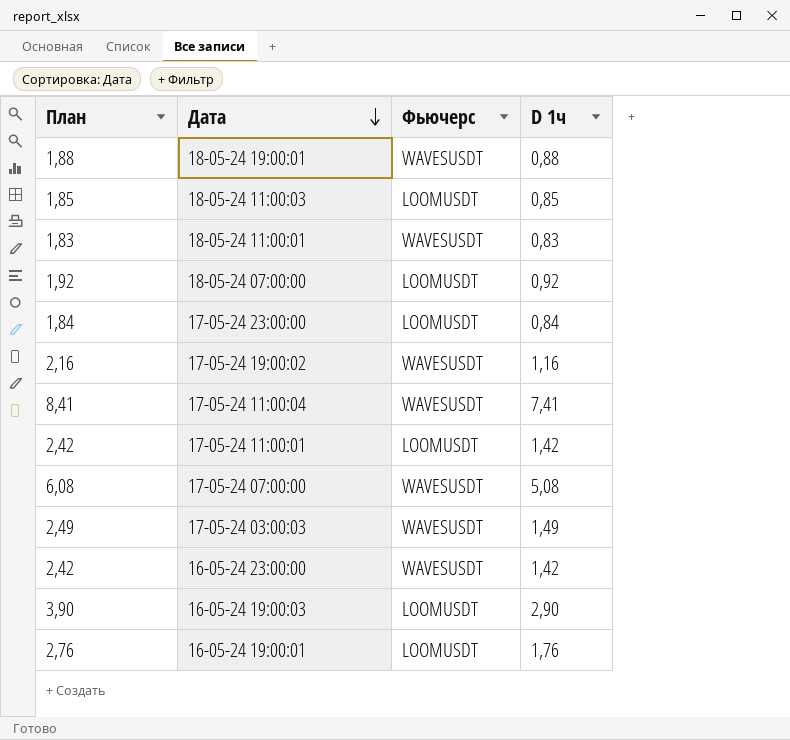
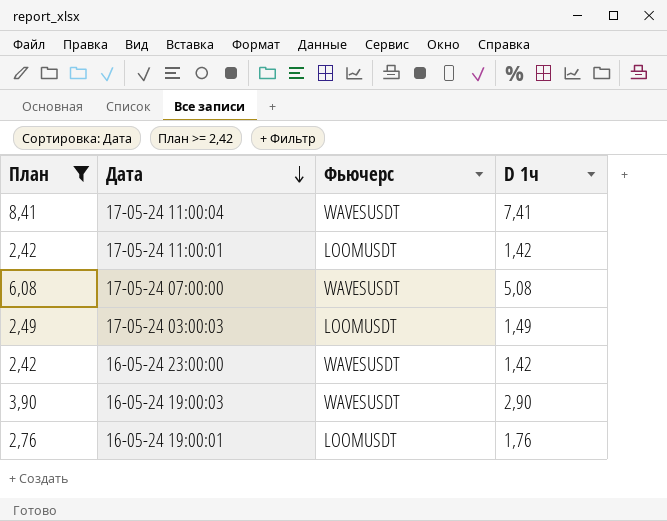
filter: none -> План >= 2,42
17-05-24 03:00:03 | Фьючерс: WAVESUSDT -> LOOMUSDT
16-05-24 19:00:03 | Фьючерс: LOOMUSDT -> WAVESUSDT

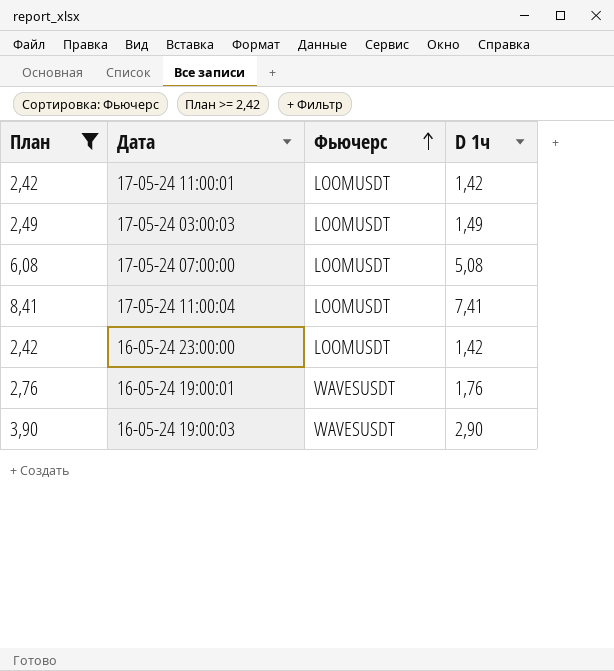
row order: Дата descending -> Фьючерс ascending
17-05-24 07:00:00 | Фьючерс: WAVESUSDT -> LOOMUSDT
17-05-24 11:00:04 | Фьючерс: WAVESUSDT -> LOOMUSDT
16-05-24 23:00:00 | Фьючерс: WAVESUSDT -> LOOMUSDT
16-05-24 19:00:01 | Фьючерс: LOOMUSDT -> WAVESUSDT

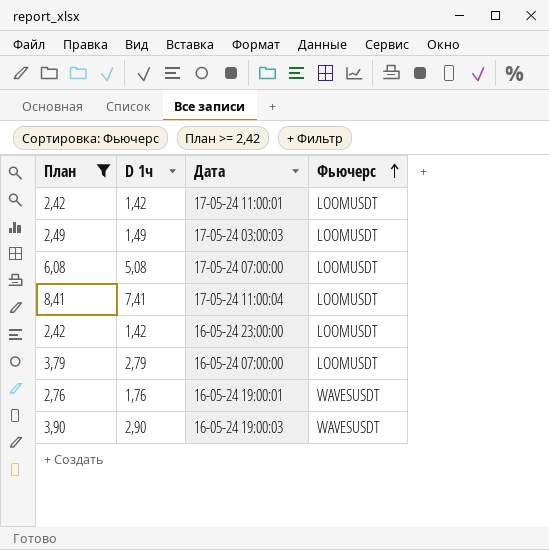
column D 1ч | position: 4 -> 2
row 16-05-24 07:00:00: none -> 3,79 | 2,79 | LOOMUSDT

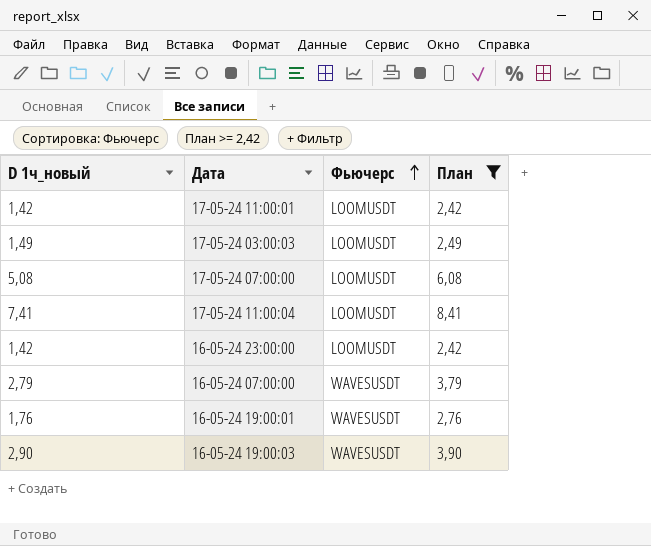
column name: D 1ч -> D 1ч_новый
column План | position: 1 -> 4
16-05-24 07:00:00 | Фьючерс: LOOMUSDT -> WAVESUSDT

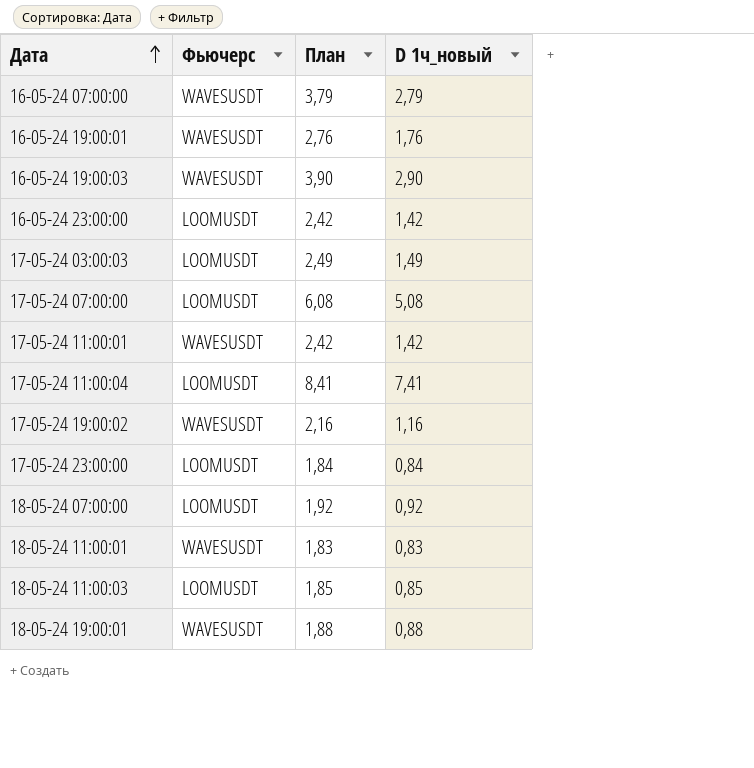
filter: План >= 2,42 -> none
row order: Фьючерс ascending -> Дата ascending
column D 1ч_новый | position: 1 -> 4
17-05-24 11:00:01 | Фьючерс: LOOMUSDT -> WAVESUSDT

